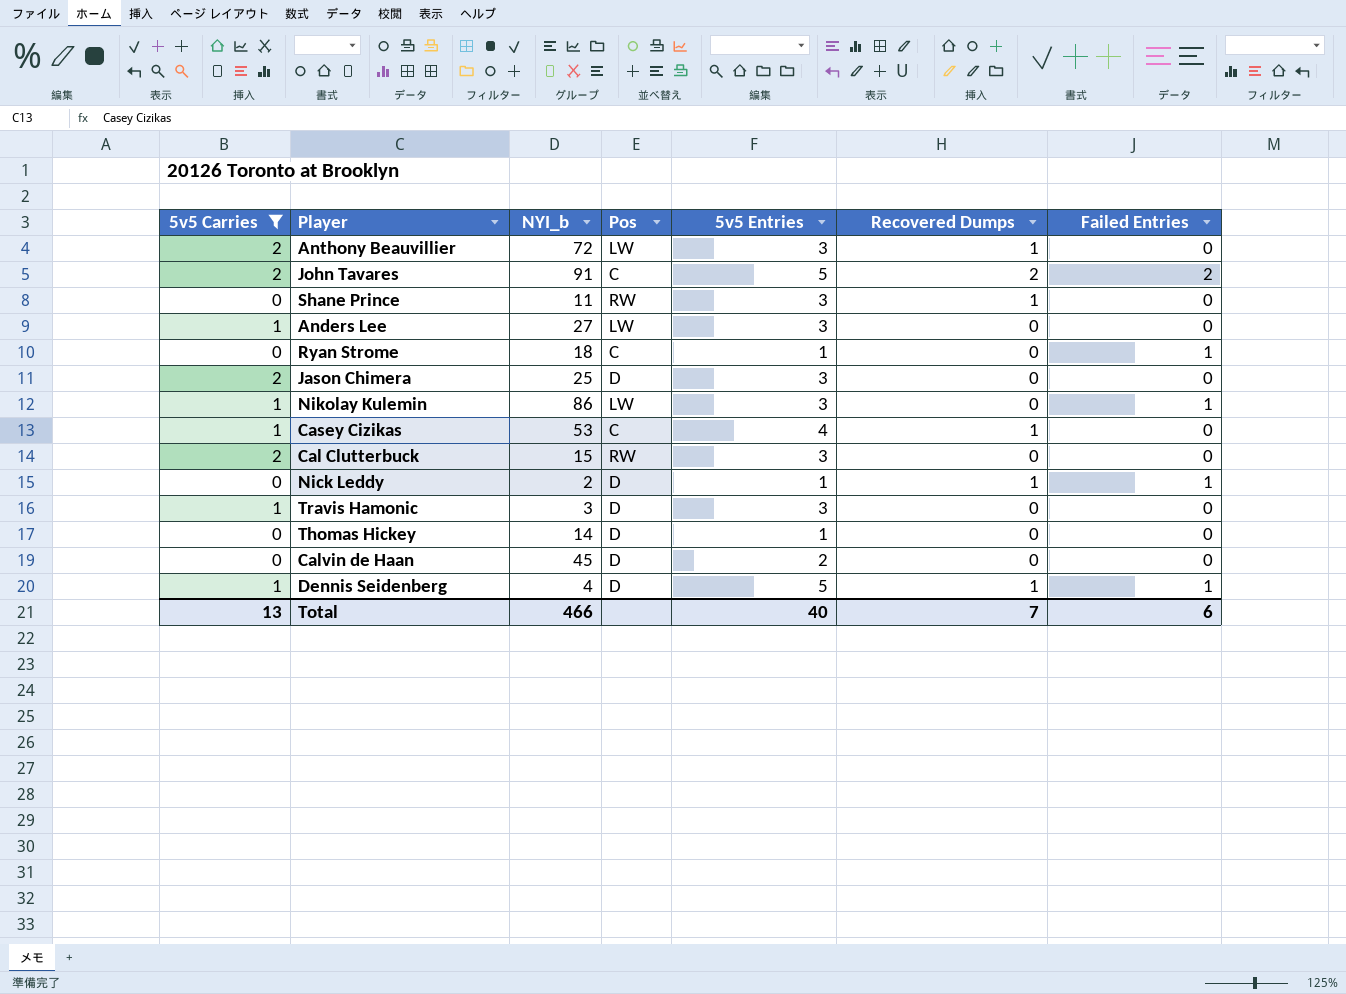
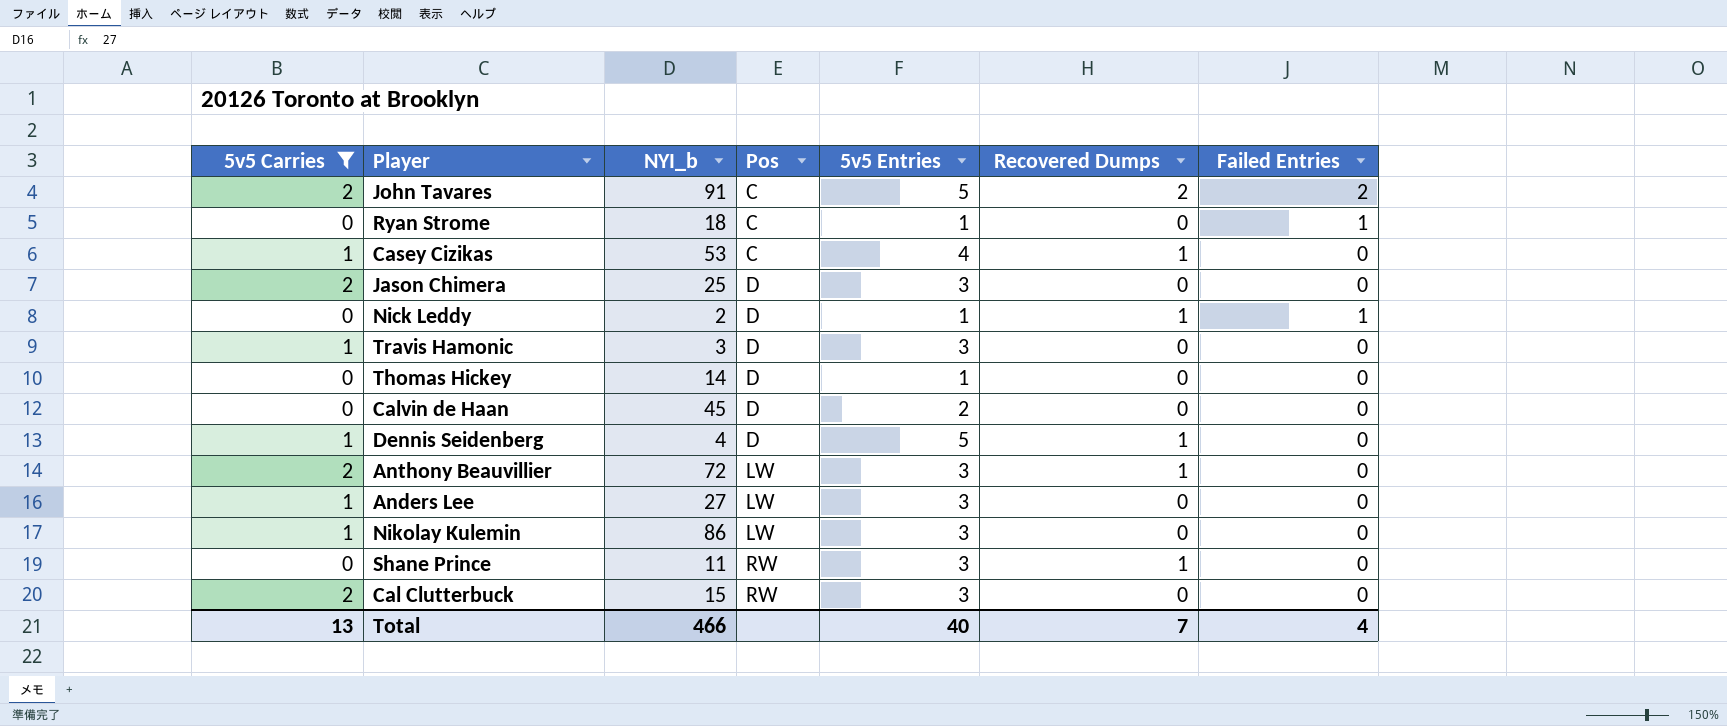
row order: none -> Pos ascending
Dennis Seidenberg | Failed Entries: 1 -> 0
Nikolay Kulemin | Failed Entries: 1 -> 0
Total | Failed Entries: 6 -> 4

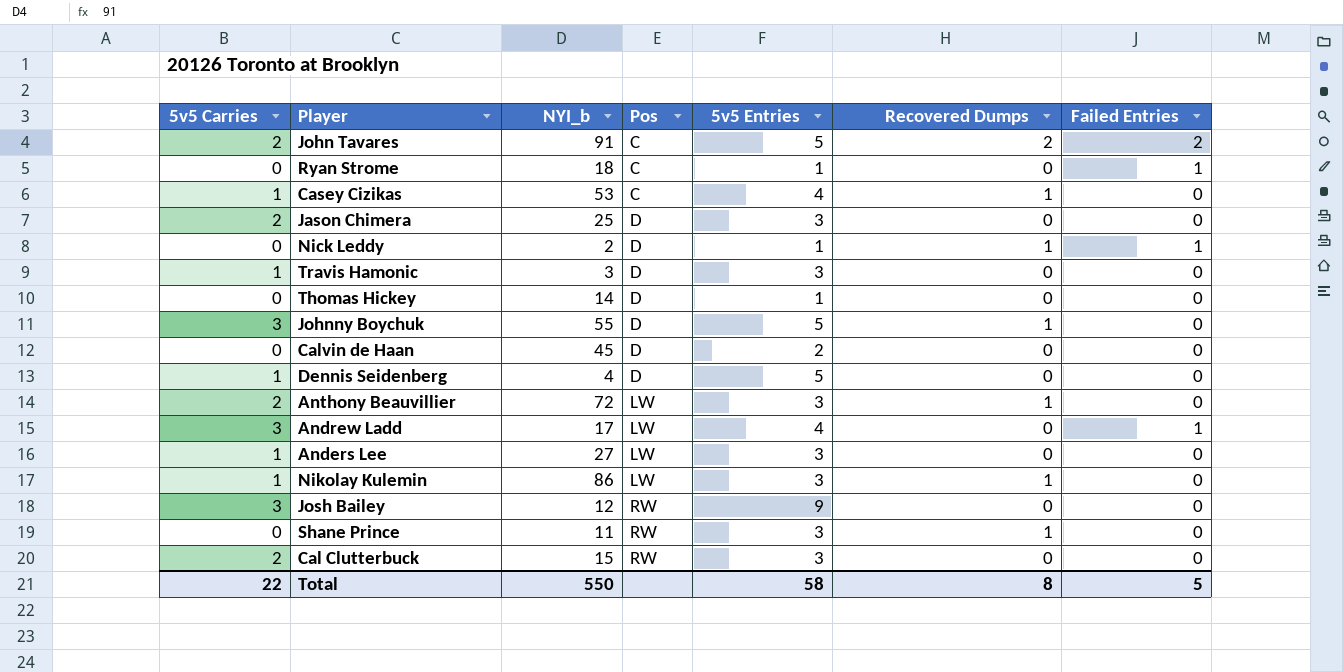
filter: 5v5 Carries != 3 -> none
Dennis Seidenberg | Recovered Dumps: 1 -> 0
Nikolay Kulemin | Recovered Dumps: 0 -> 1
Total | 5v5 Carries: 13 -> 22
Total | NYI_b: 466 -> 550
Total | 5v5 Entries: 40 -> 58
Total | Recovered Dumps: 7 -> 8
Total | Failed Entries: 4 -> 5

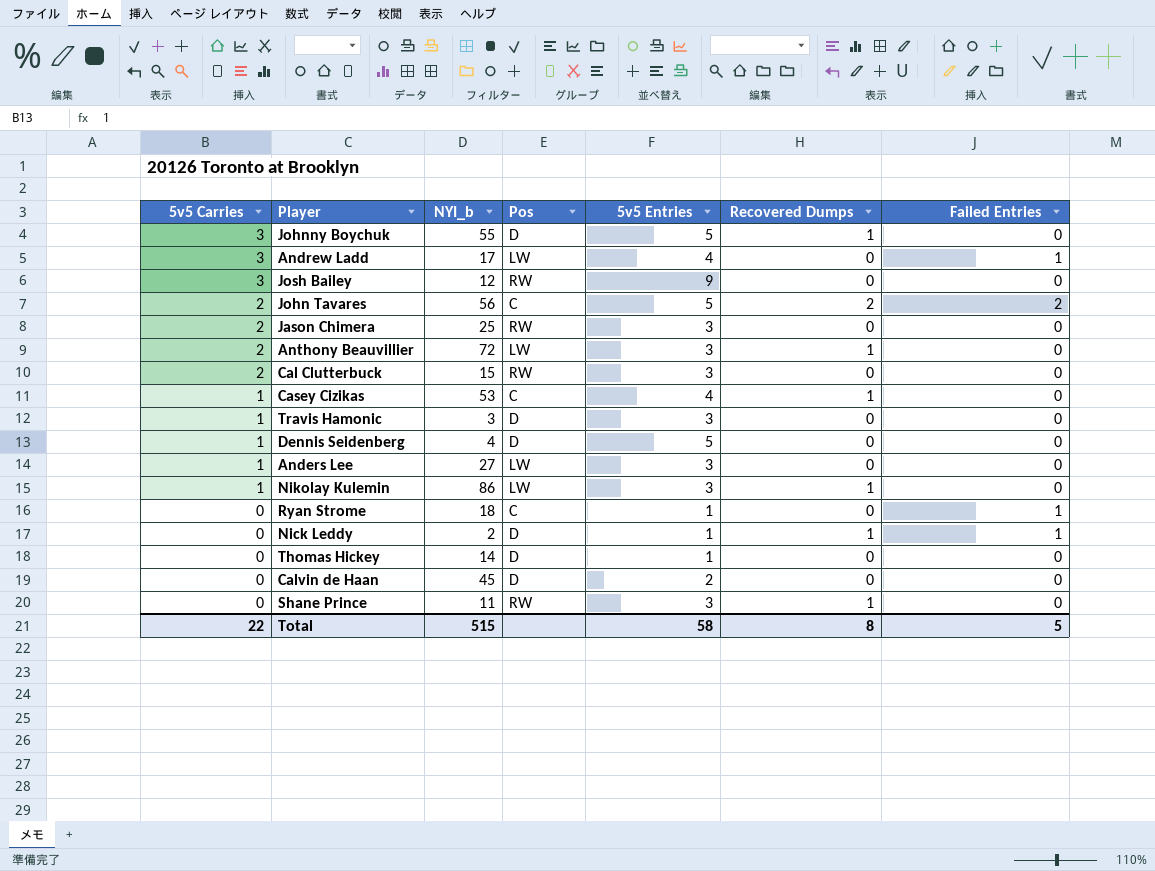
row order: Pos ascending -> 5v5 Carries descending
John Tavares | NYI_b: 91 -> 56
Jason Chimera | Pos: D -> RW
Total | NYI_b: 550 -> 515

